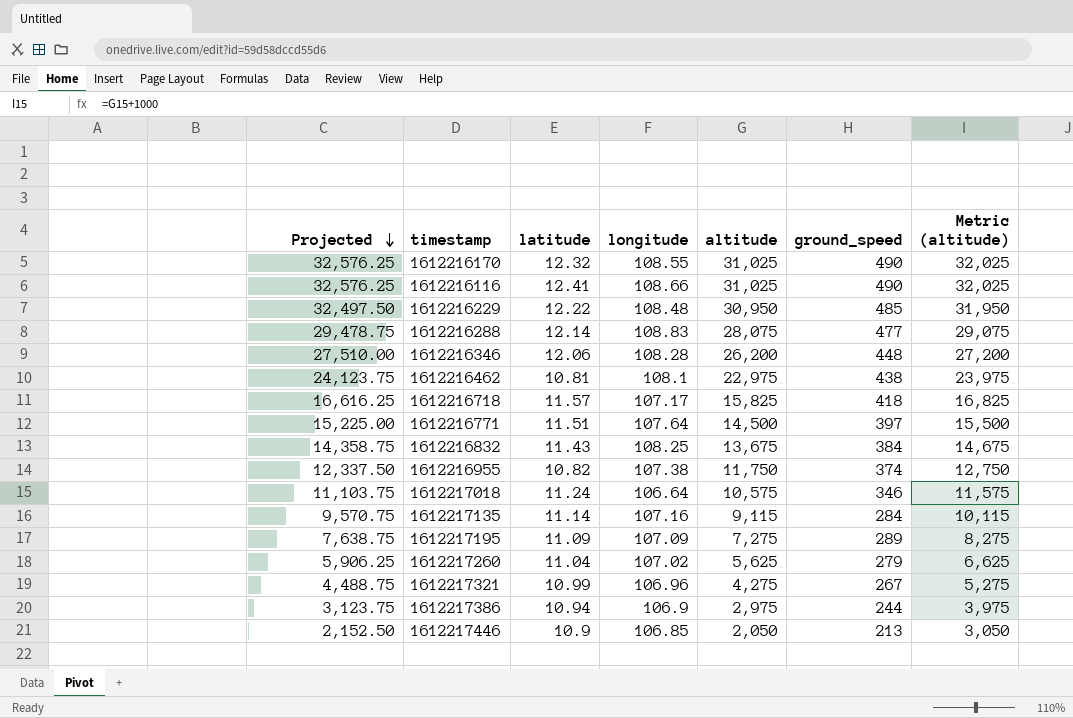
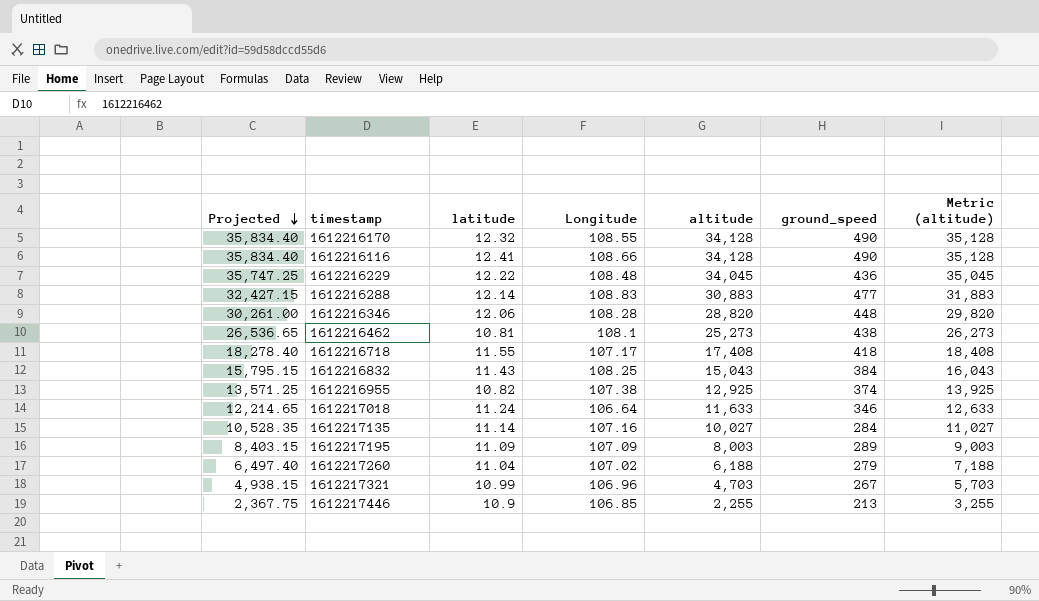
column name: longitude -> Longitude
row 1612216771: 15,225.00 | 11.51 | 107.64 | 14,500 | 397 | 15,500 -> none
row 1612217386: 3,123.75 | 10.94 | 106.9 | 2,975 | 244 | 3,975 -> none
1612216170 | Projected: 32,576.25 -> 35,834.40
1612216170 | altitude: 31,025 -> 34,128
1612216170 | Metric (altitude): 32,025 -> 35,128
1612216116 | Projected: 32,576.25 -> 35,834.40
1612216116 | altitude: 31,025 -> 34,128
1612216116 | Metric (altitude): 32,025 -> 35,128
1612216229 | Projected: 32,497.50 -> 35,747.25
1612216229 | altitude: 30,950 -> 34,045
1612216229 | ground_speed: 485 -> 436
1612216229 | Metric (altitude): 31,950 -> 35,045
1612216288 | Projected: 29,478.75 -> 32,427.15
1612216288 | altitude: 28,075 -> 30,883
1612216288 | Metric (altitude): 29,075 -> 31,883
1612216346 | Projected: 27,510.00 -> 30,261.00
1612216346 | altitude: 26,200 -> 28,820
1612216346 | Metric (altitude): 27,200 -> 29,820
1612216462 | Projected: 24,123.75 -> 26,536.65
1612216462 | altitude: 22,975 -> 25,273
1612216462 | Metric (altitude): 23,975 -> 26,273
1612216718 | Projected: 16,616.25 -> 18,278.40
1612216718 | latitude: 11.57 -> 11.55
1612216718 | altitude: 15,825 -> 17,408
1612216718 | Metric (altitude): 16,825 -> 18,408
1612216832 | Projected: 14,358.75 -> 15,795.15
1612216832 | altitude: 13,675 -> 15,043
1612216832 | Metric (altitude): 14,675 -> 16,043
1612216955 | Projected: 12,337.50 -> 13,571.25
1612216955 | altitude: 11,750 -> 12,925
1612216955 | Metric (altitude): 12,750 -> 13,925
1612217018 | Projected: 11,103.75 -> 12,214.65
1612217018 | altitude: 10,575 -> 11,633
1612217018 | Metric (altitude): 11,575 -> 12,633
1612217135 | Projected: 9,570.75 -> 10,528.35
1612217135 | altitude: 9,115 -> 10,027
1612217135 | Metric (altitude): 10,115 -> 11,027
1612217195 | Projected: 7,638.75 -> 8,403.15
1612217195 | altitude: 7,275 -> 8,003
1612217195 | Metric (altitude): 8,275 -> 9,003
1612217260 | Projected: 5,906.25 -> 6,497.40
1612217260 | altitude: 5,625 -> 6,188
1612217260 | Metric (altitude): 6,625 -> 7,188
1612217321 | Projected: 4,488.75 -> 4,938.15
1612217321 | altitude: 4,275 -> 4,703
1612217321 | Metric (altitude): 5,275 -> 5,703
1612217446 | Projected: 2,152.50 -> 2,367.75
1612217446 | altitude: 2,050 -> 2,255
1612217446 | Metric (altitude): 3,050 -> 3,255

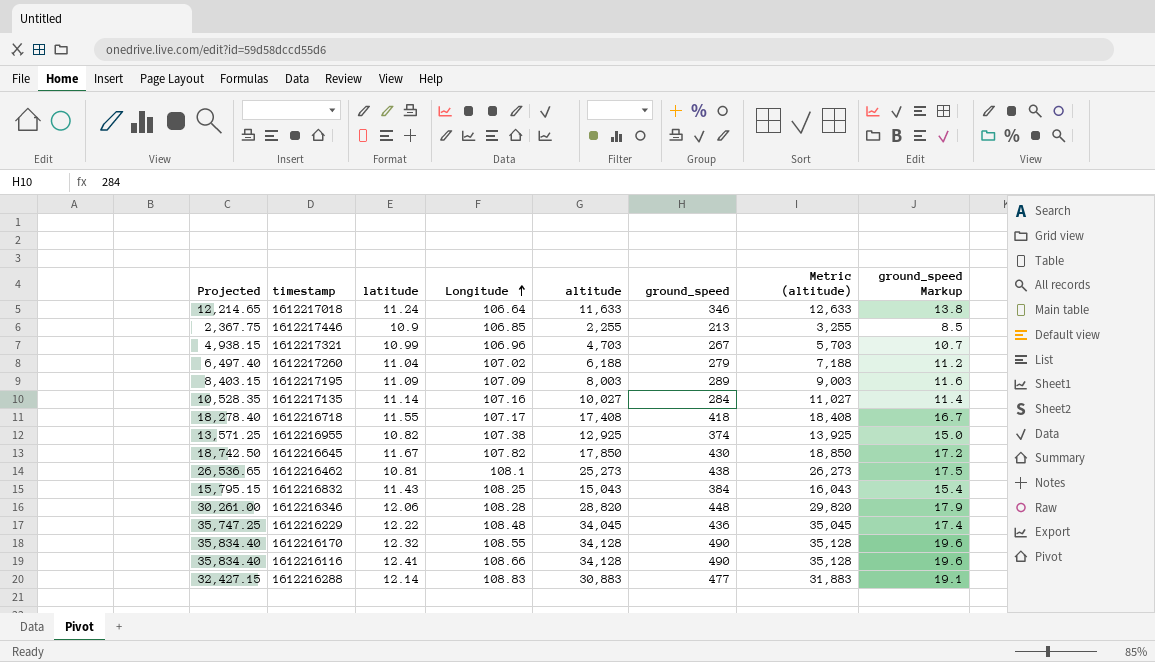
row order: Projected descending -> Longitude ascending
column ground_speed Markup | formula: none -> [ground_speed] * 0.04
row 1612216645: none -> 18,742.50 | 11.67 | 107.82 | 17,850 | 430 | 18,850 | 17.2

